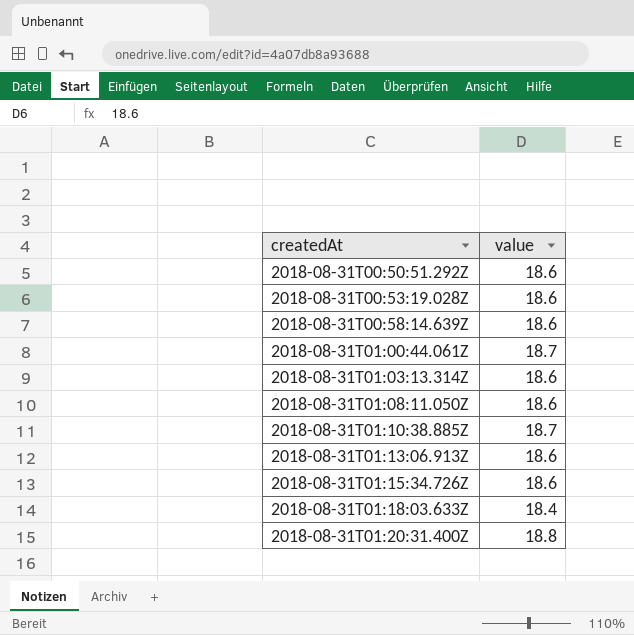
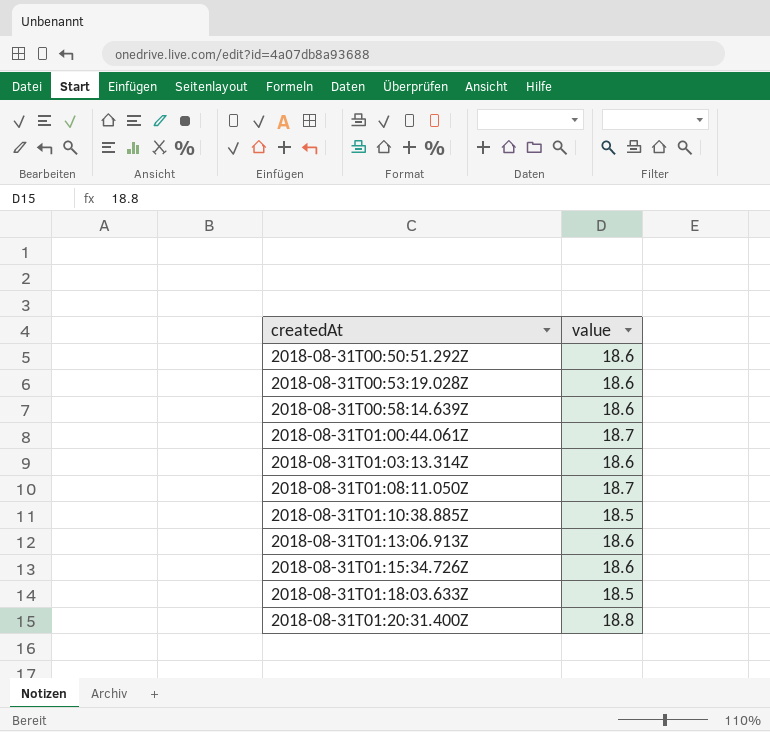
2018-08-31T01:08:11.050Z | value: 18.6 -> 18.7
2018-08-31T01:10:38.885Z | value: 18.7 -> 18.5
2018-08-31T01:18:03.633Z | value: 18.4 -> 18.5

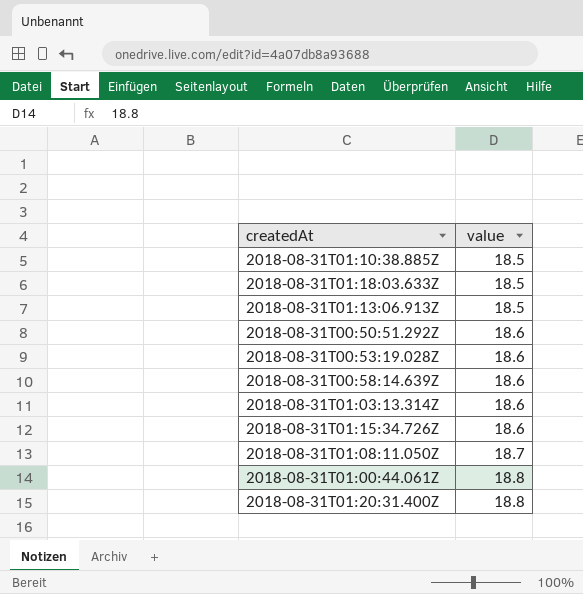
row order: createdAt ascending -> value ascending
2018-08-31T01:13:06.913Z | value: 18.6 -> 18.5
2018-08-31T01:00:44.061Z | value: 18.7 -> 18.8

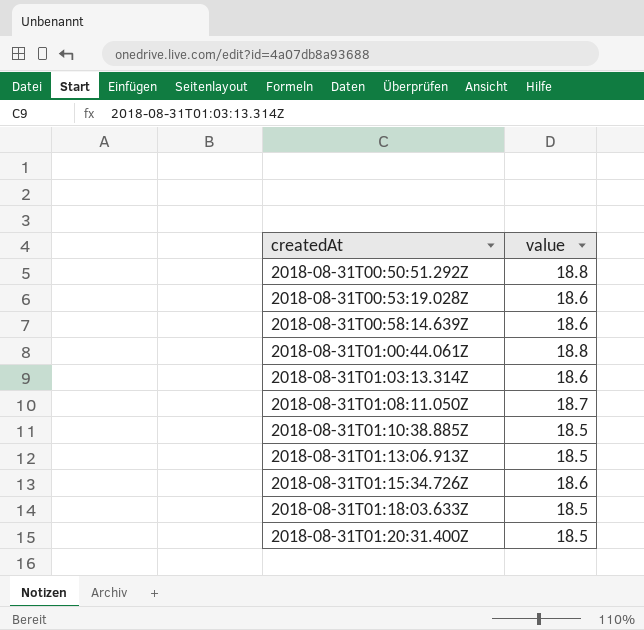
row order: value ascending -> createdAt ascending
2018-08-31T00:50:51.292Z | value: 18.6 -> 18.8
2018-08-31T01:20:31.400Z | value: 18.8 -> 18.5

